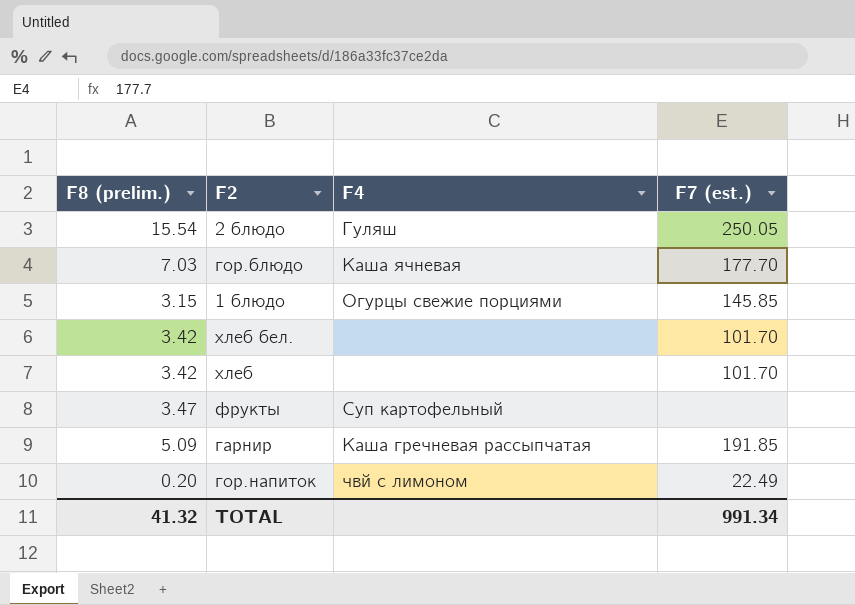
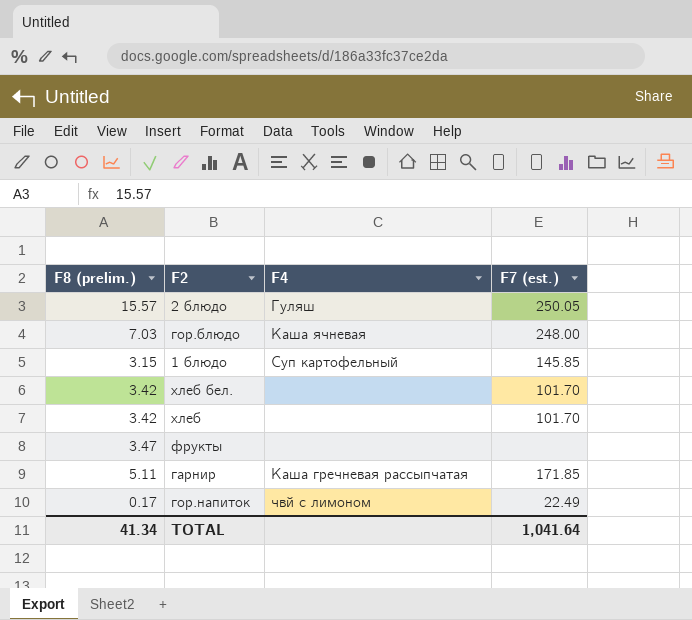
2 блюдо | F8 (prelim.): 15.54 -> 15.57
гор.блюдо | F7 (est.): 177.70 -> 248.00
1 блюдо | F4: Огурцы свежие порциями -> Суп картофельный
фрукты | F4: Суп картофельный -> none
гарнир | F8 (prelim.): 5.09 -> 5.11
гарнир | F7 (est.): 191.85 -> 171.85
гор.напиток | F8 (prelim.): 0.20 -> 0.17
TOTAL | F8 (prelim.): 41.32 -> 41.34
TOTAL | F7 (est.): 991.34 -> 1,041.64

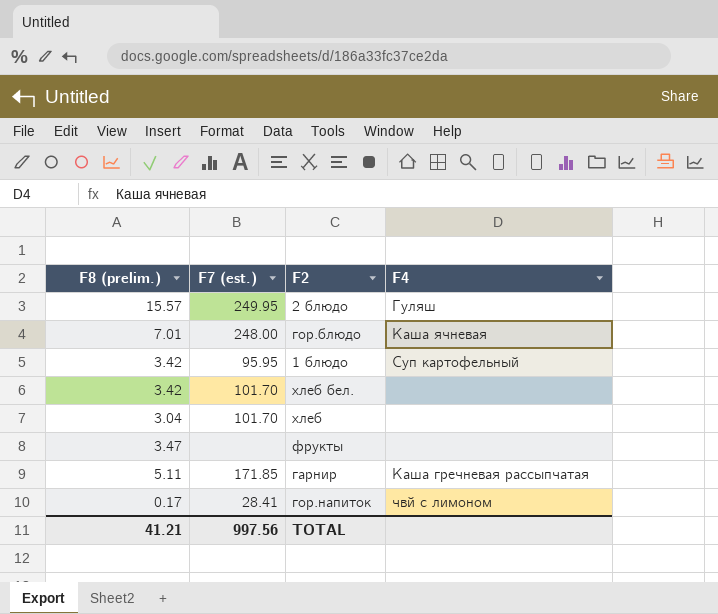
column F7 (est.) | position: 4 -> 2
2 блюдо | F7 (est.): 250.05 -> 249.95
гор.блюдо | F8 (prelim.): 7.03 -> 7.01
1 блюдо | F8 (prelim.): 3.15 -> 3.42
1 блюдо | F7 (est.): 145.85 -> 95.95
хлеб | F8 (prelim.): 3.42 -> 3.04
гор.напиток | F7 (est.): 22.49 -> 28.41
TOTAL | F8 (prelim.): 41.34 -> 41.21
TOTAL | F7 (est.): 1,041.64 -> 997.56

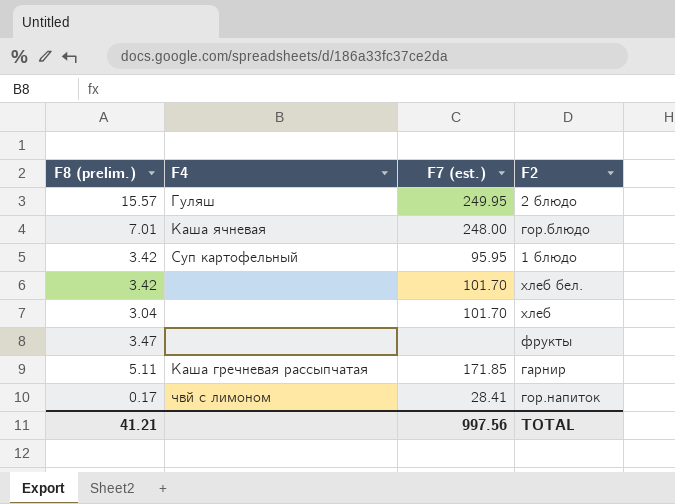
column F4 | position: 4 -> 2

